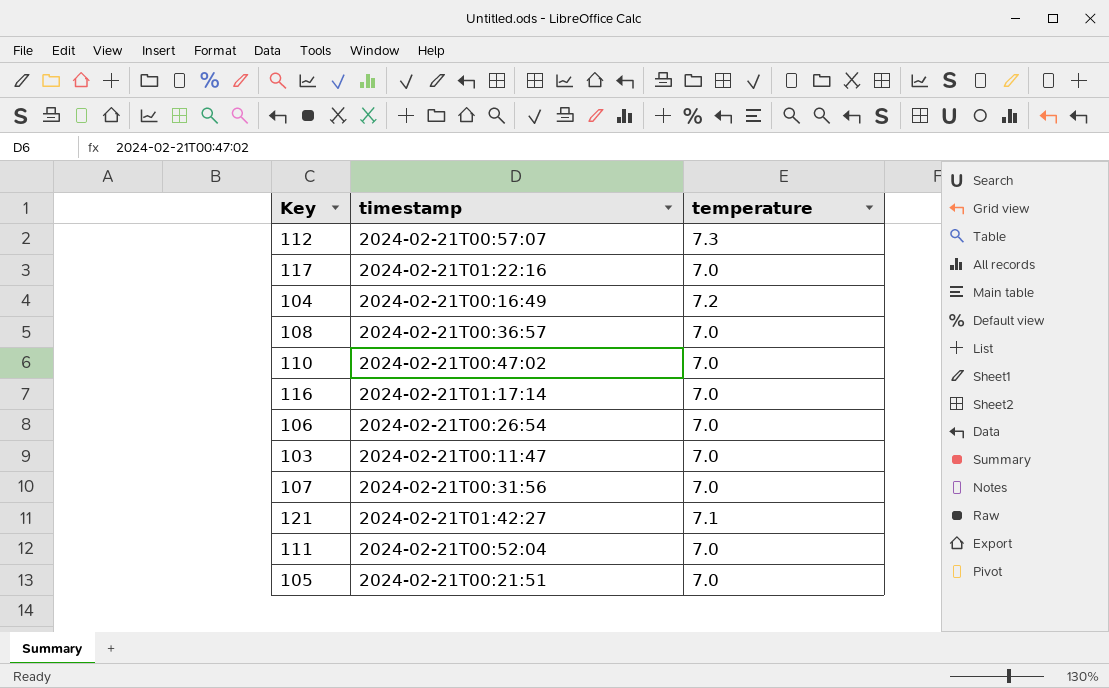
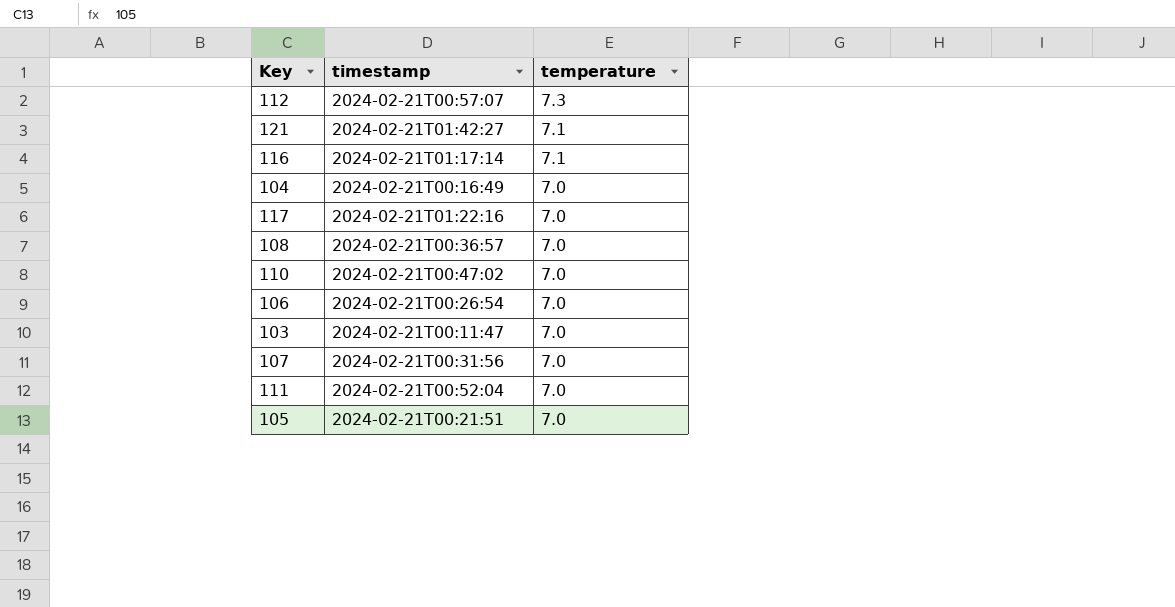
row order: none -> temperature descending
116 | temperature: 7.0 -> 7.1
104 | temperature: 7.2 -> 7.0

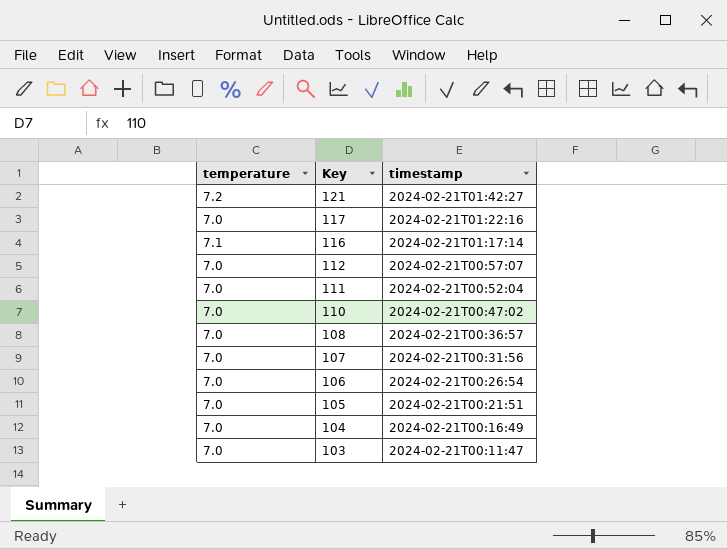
row order: temperature descending -> Key descending
column temperature | position: 3 -> 1
121 | temperature: 7.1 -> 7.2
112 | temperature: 7.3 -> 7.0

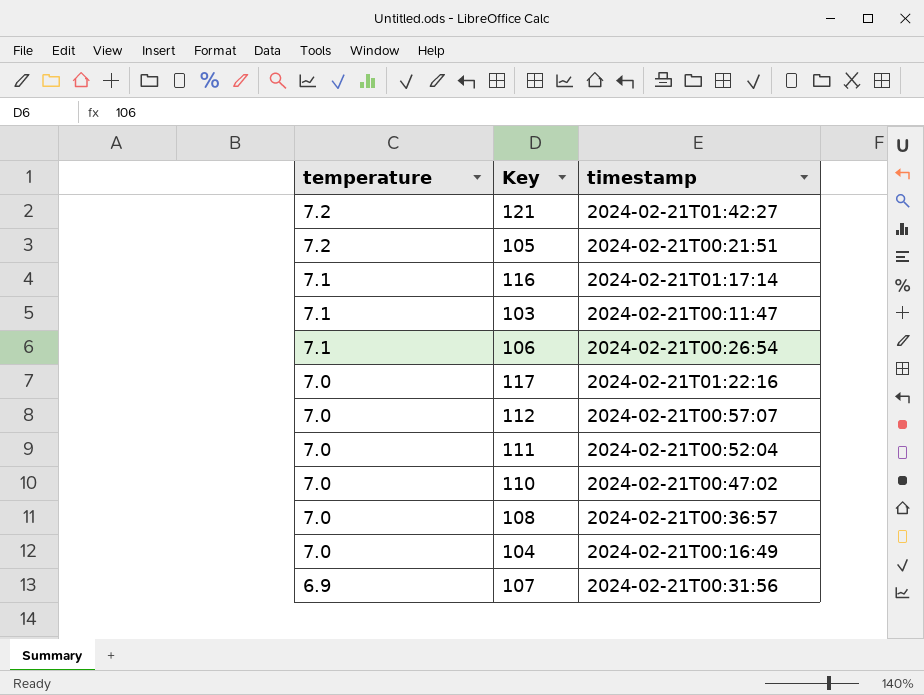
row order: Key descending -> temperature descending
105 | temperature: 7.0 -> 7.2
103 | temperature: 7.0 -> 7.1
106 | temperature: 7.0 -> 7.1
107 | temperature: 7.0 -> 6.9

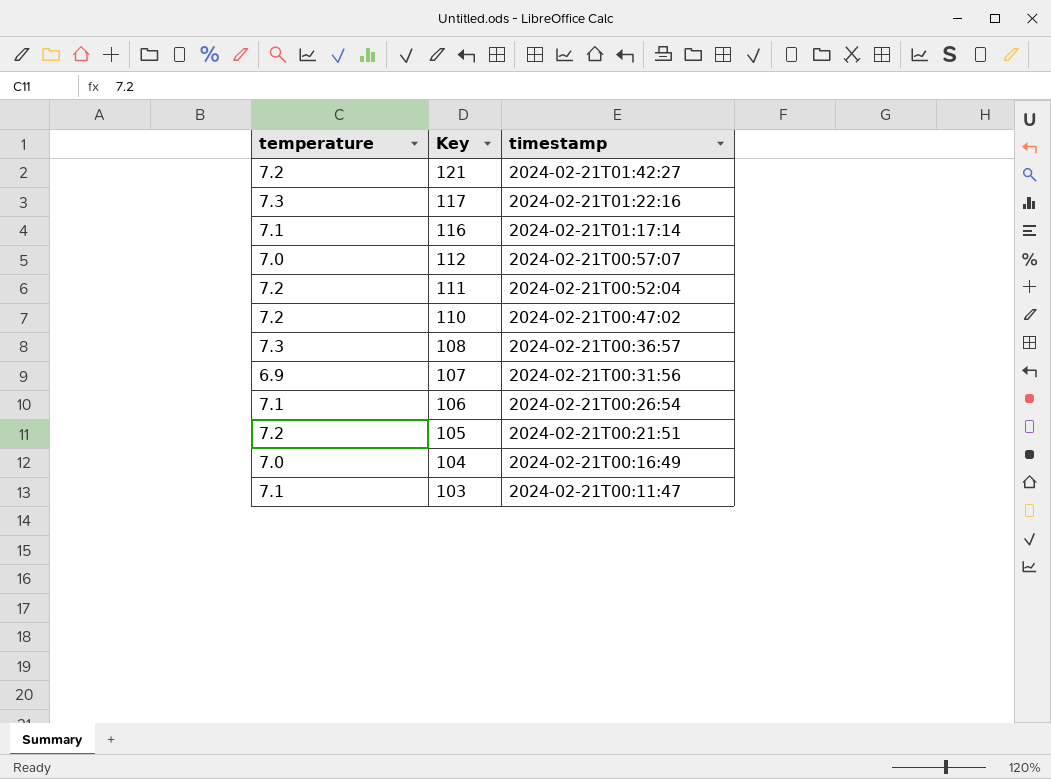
row order: temperature descending -> Key descending
117 | temperature: 7.0 -> 7.3
111 | temperature: 7.0 -> 7.2
110 | temperature: 7.0 -> 7.2
108 | temperature: 7.0 -> 7.3

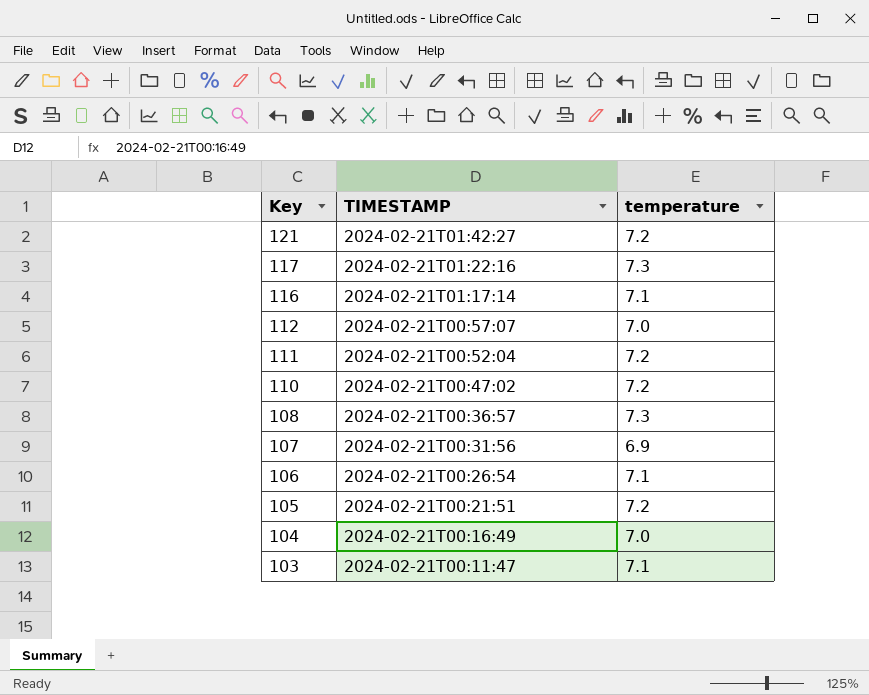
column name: timestamp -> TIMESTAMP
column temperature | position: 1 -> 3

